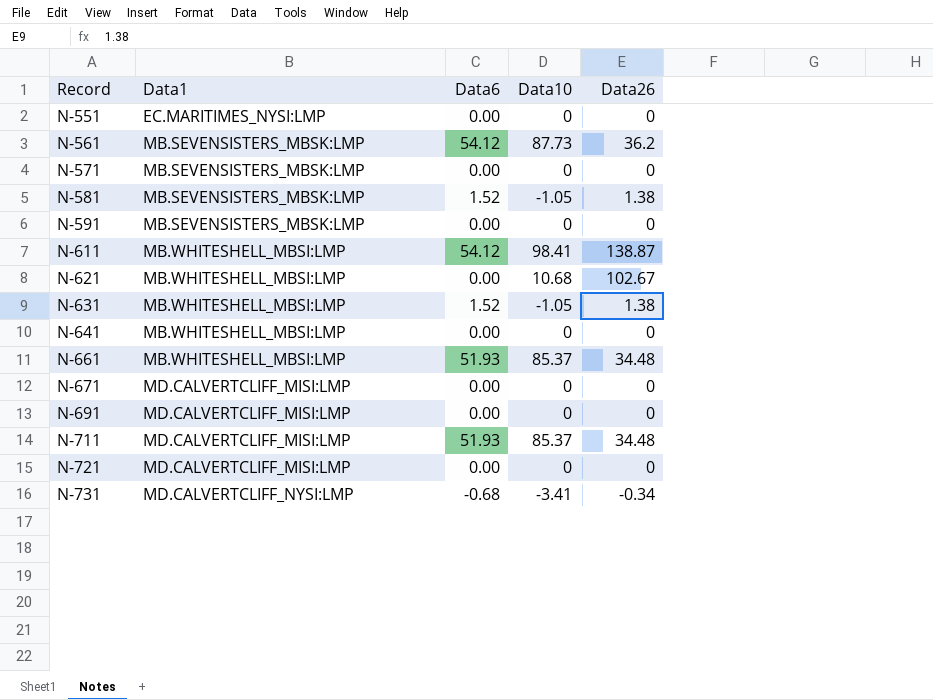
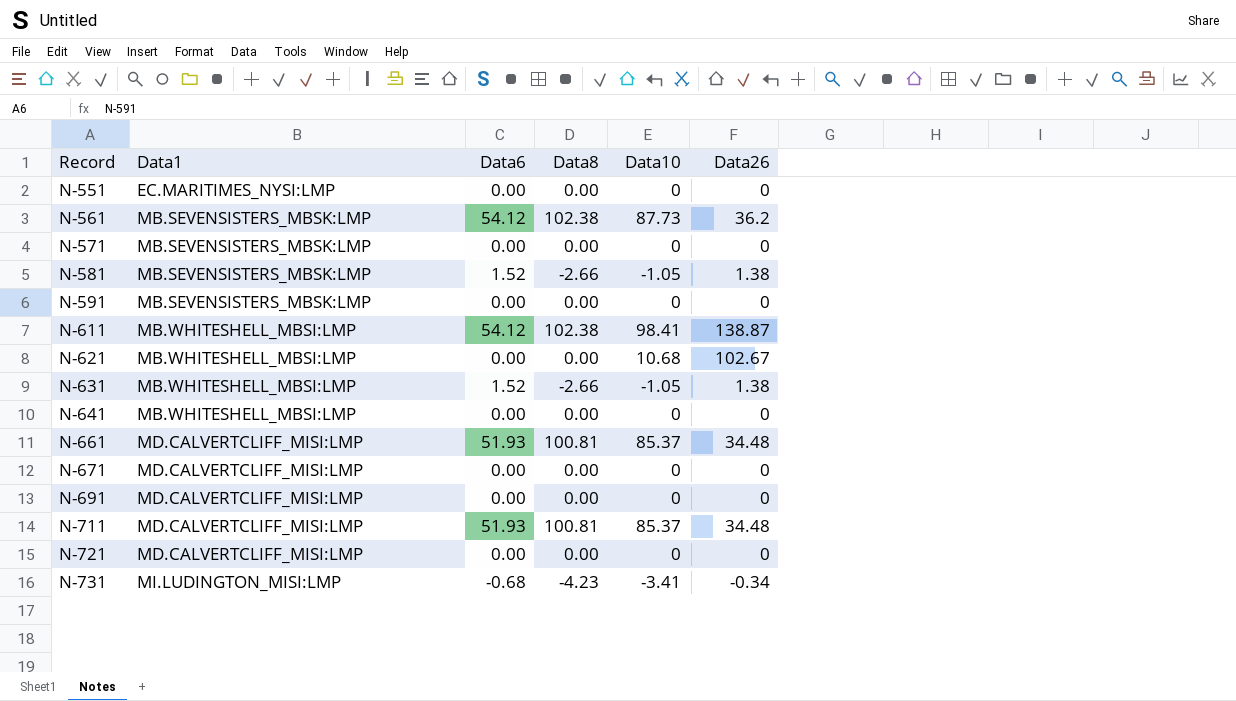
column Data8 | position: none -> 4
N-661 | Data1: MB.WHITESHELL_MBSI:LMP -> MD.CALVERTCLIFF_MISI:LMP
N-731 | Data1: MD.CALVERTCLIFF_NYSI:LMP -> MI.LUDINGTON_MISI:LMP

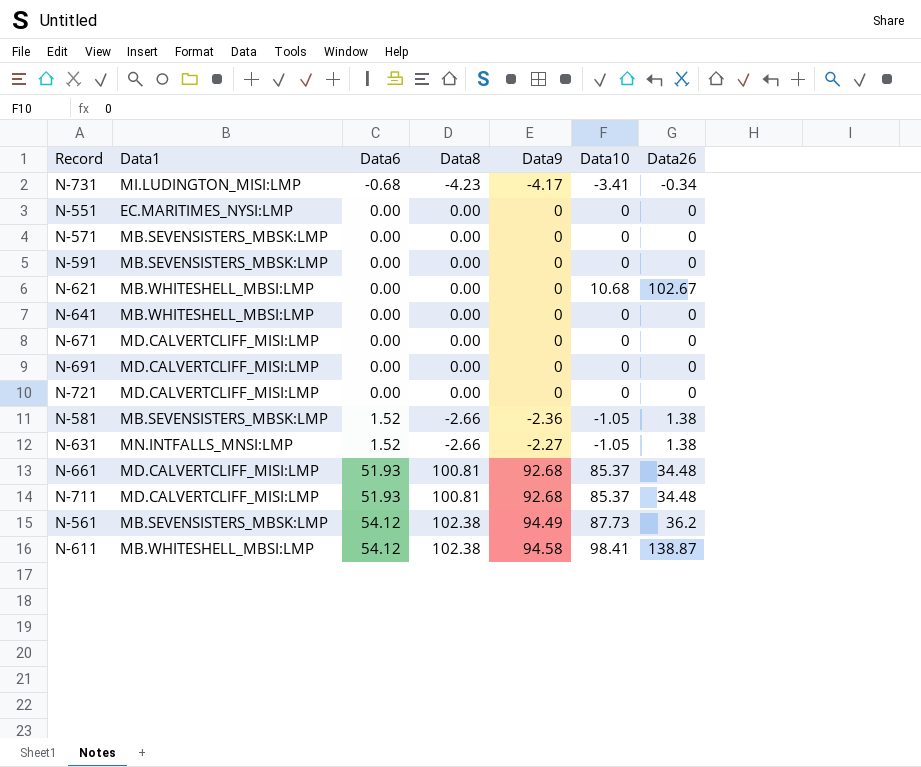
row order: Record ascending -> Data6 ascending
column Data9 | position: none -> 5
N-631 | Data1: MB.WHITESHELL_MBSI:LMP -> MN.INTFALLS_MNSI:LMP

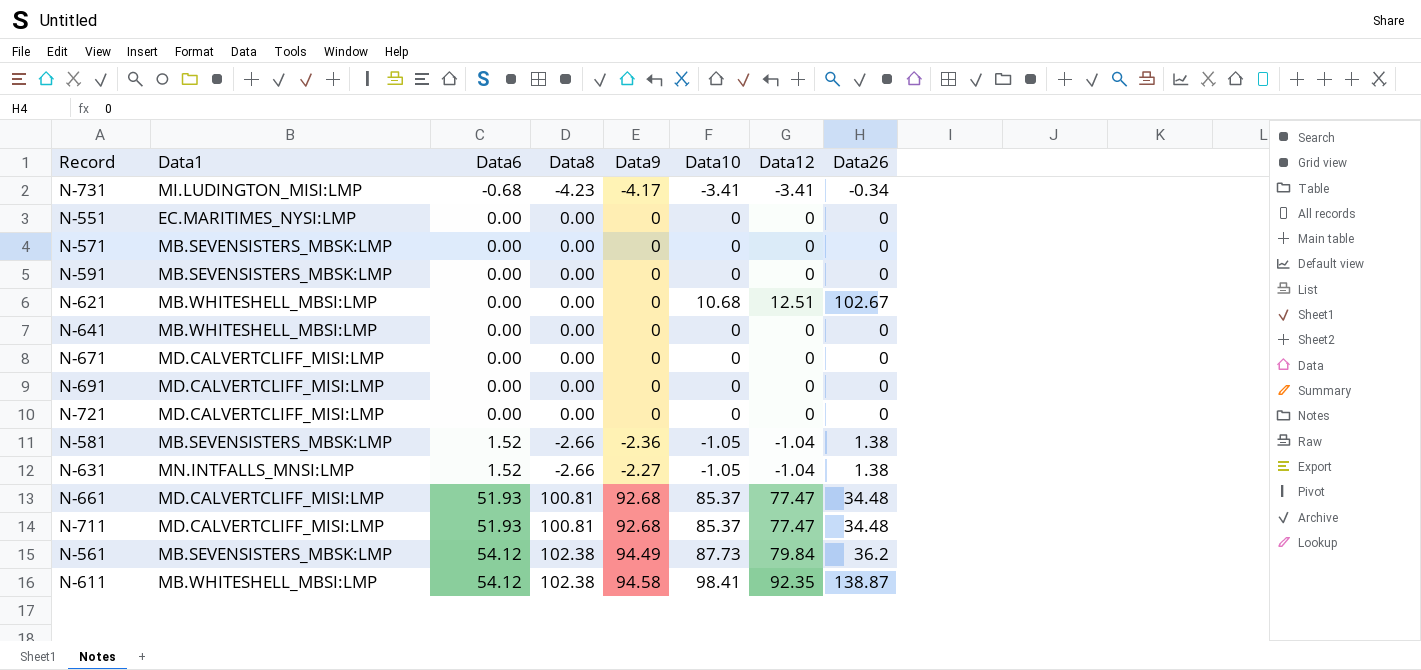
column Data12 | position: none -> 7

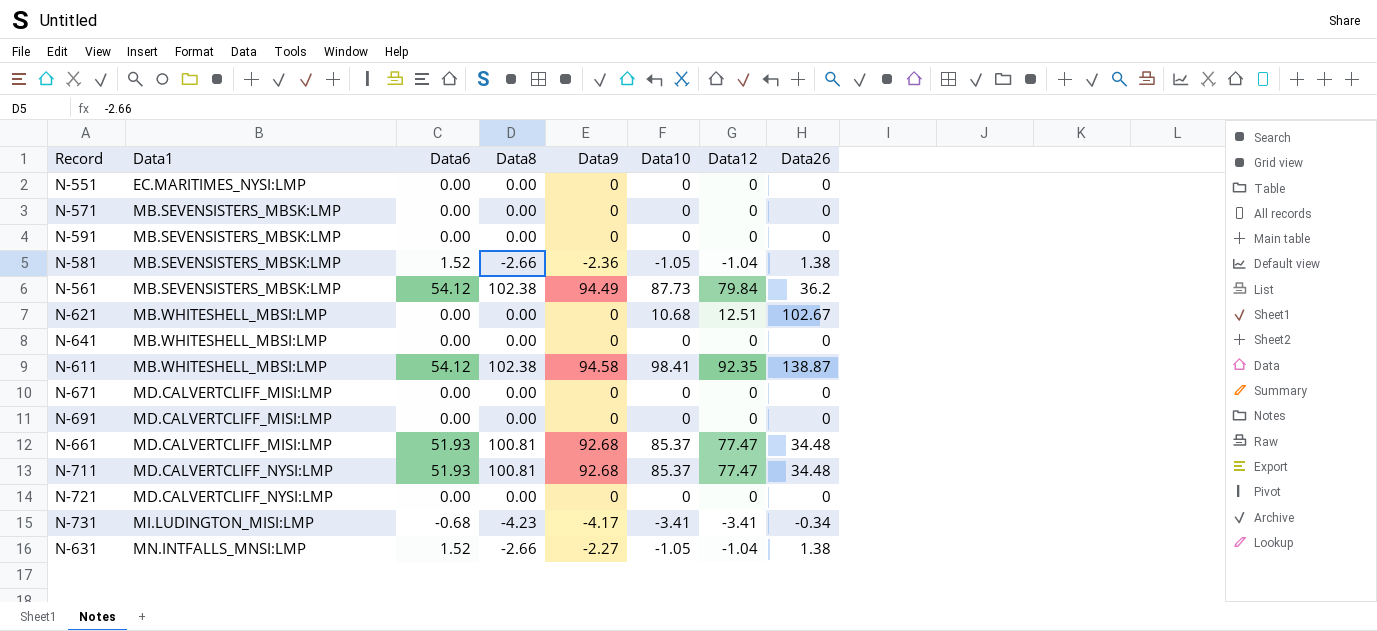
row order: Data6 ascending -> Data1 ascending
N-711 | Data1: MD.CALVERTCLIFF_MISI:LMP -> MD.CALVERTCLIFF_NYSI:LMP
N-721 | Data1: MD.CALVERTCLIFF_MISI:LMP -> MD.CALVERTCLIFF_NYSI:LMP

